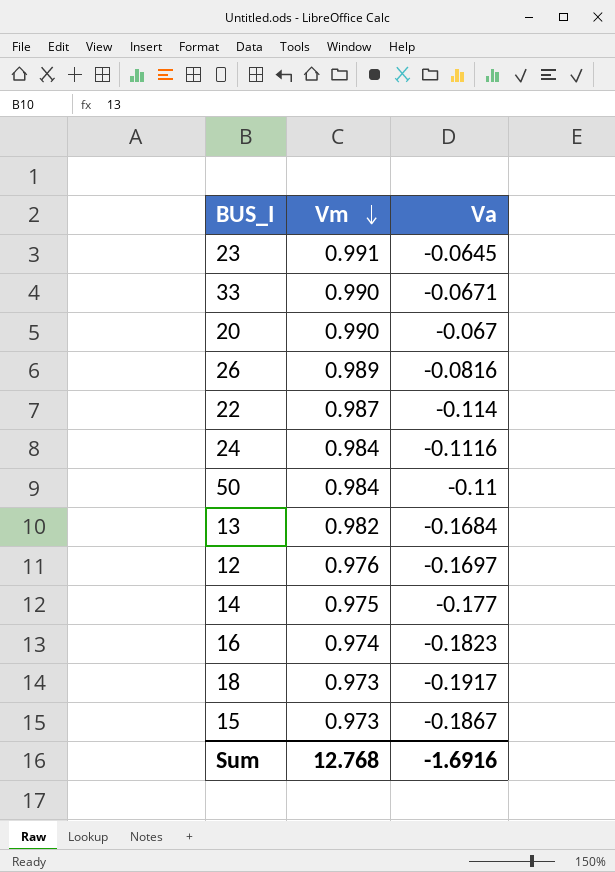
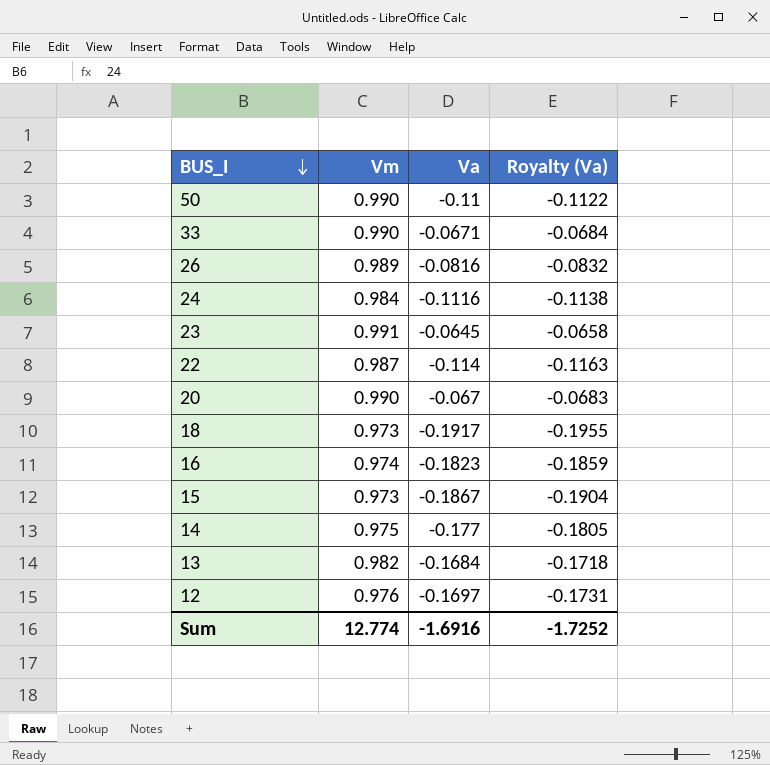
row order: Vm descending -> BUS_I descending
column Royalty (Va) | formula: none -> [Va] * 1.02
50 | Vm: 0.984 -> 0.990
Sum | Vm: 12.768 -> 12.774

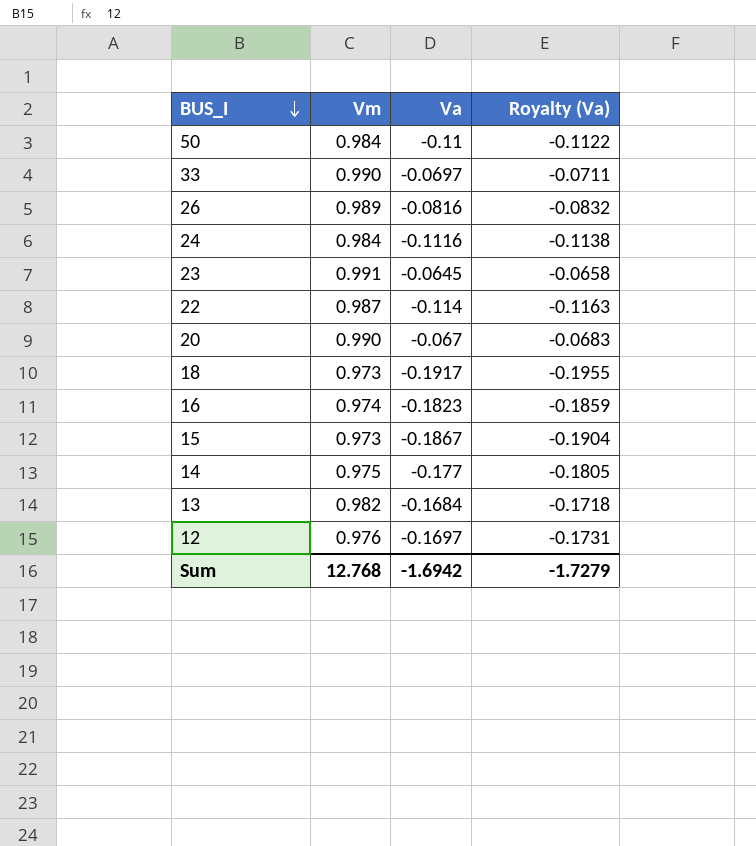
50 | Vm: 0.990 -> 0.984
33 | Va: -0.0671 -> -0.0697
33 | Royalty (Va): -0.0684 -> -0.0711
Sum | Vm: 12.774 -> 12.768
Sum | Va: -1.6916 -> -1.6942
Sum | Royalty (Va): -1.7252 -> -1.7279

